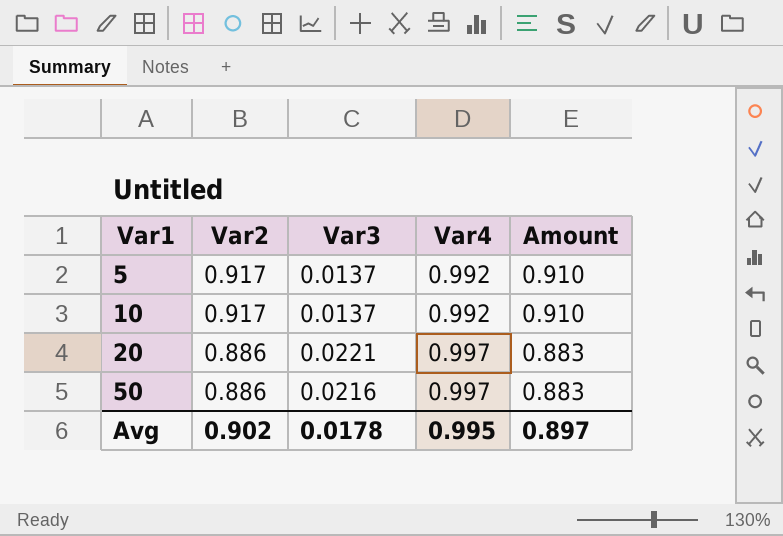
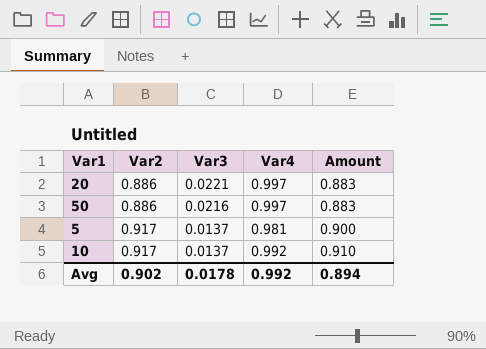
row order: Var1 ascending -> Var2 ascending
5 | Var4: 0.992 -> 0.981
5 | Amount: 0.910 -> 0.900
Avg | Var4: 0.995 -> 0.992
Avg | Amount: 0.897 -> 0.894

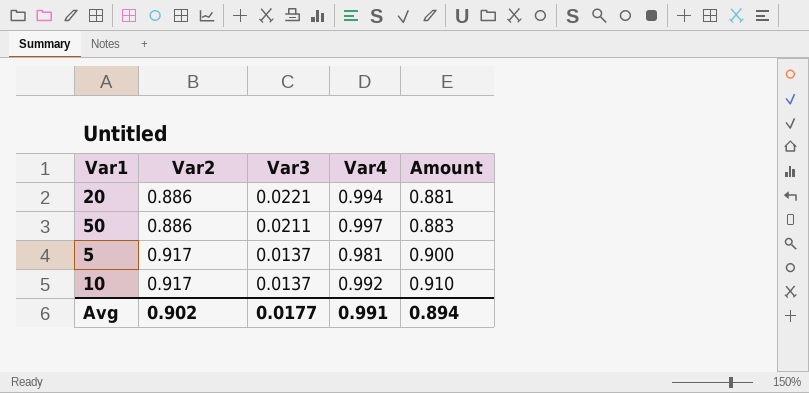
20 | Var4: 0.997 -> 0.994
20 | Amount: 0.883 -> 0.881
50 | Var3: 0.0216 -> 0.0211
Avg | Var3: 0.0178 -> 0.0177
Avg | Var4: 0.992 -> 0.991

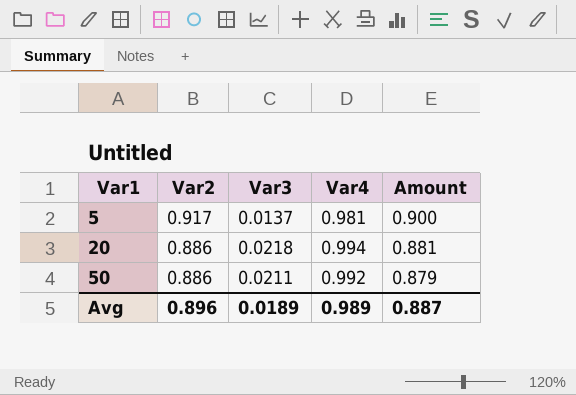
row order: Var2 ascending -> Var1 ascending
row 10: 0.917 | 0.0137 | 0.992 | 0.910 -> none
20 | Var3: 0.0221 -> 0.0218
50 | Var4: 0.997 -> 0.992
50 | Amount: 0.883 -> 0.879
Avg | Var2: 0.902 -> 0.896
Avg | Var3: 0.0177 -> 0.0189
Avg | Var4: 0.991 -> 0.989
Avg | Amount: 0.894 -> 0.887

